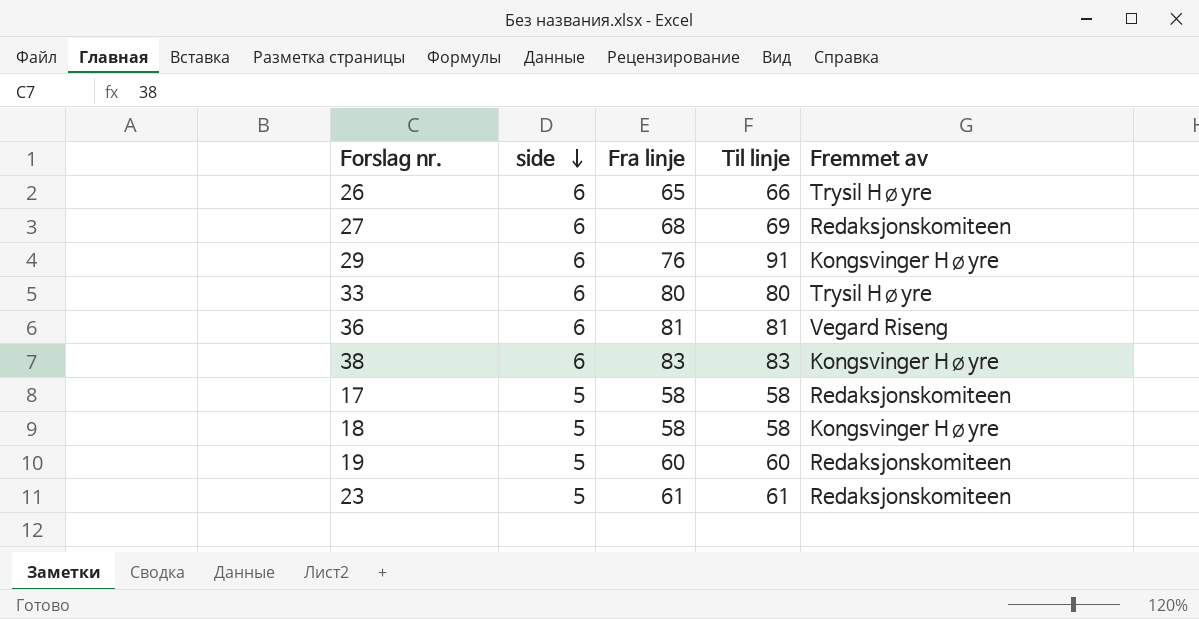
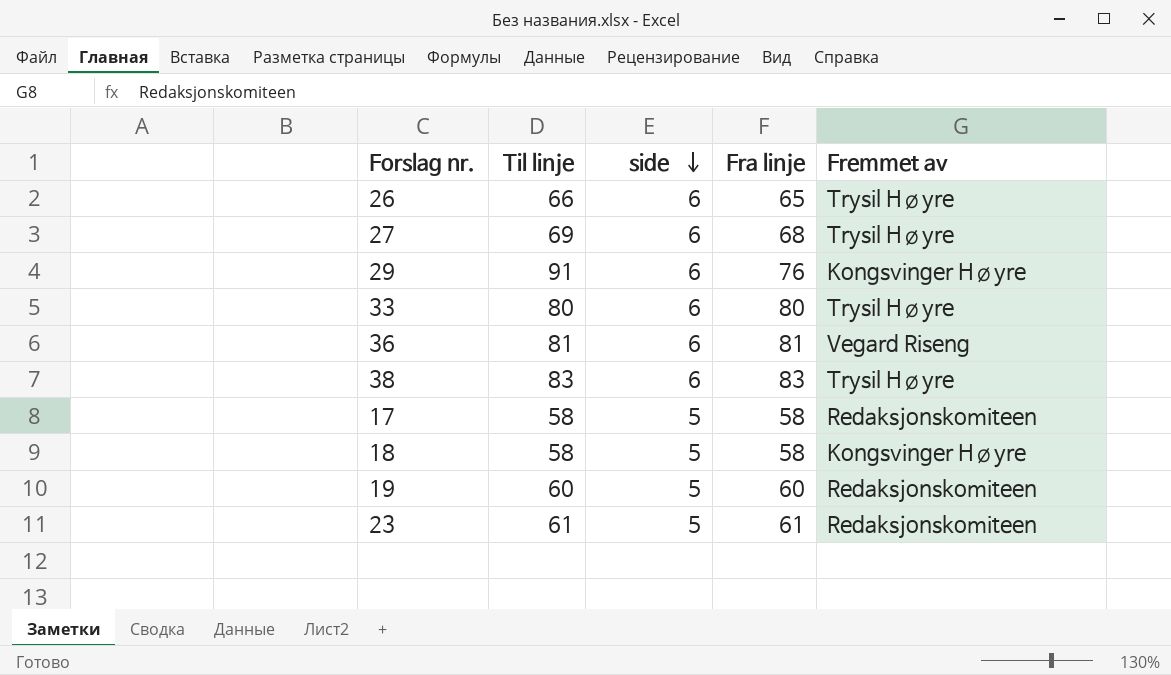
column Til linje | position: 4 -> 2
27 | Fremmet av: Redaksjonskomiteen -> Trysil Høyre
38 | Fremmet av: Kongsvinger Høyre -> Trysil Høyre

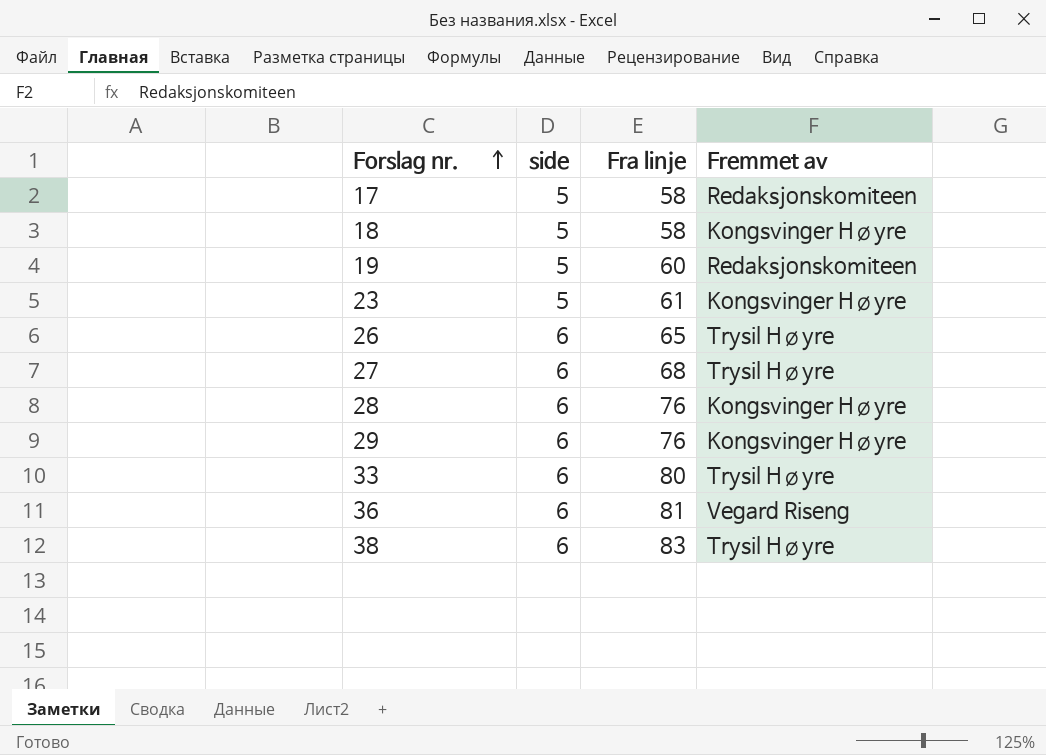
row order: side descending -> Forslag nr. ascending
column Til linje | position: 2 -> none
23 | Fremmet av: Redaksjonskomiteen -> Kongsvinger Høyre
row 28: none -> 6 | 76 | Kongsvinger Høyre

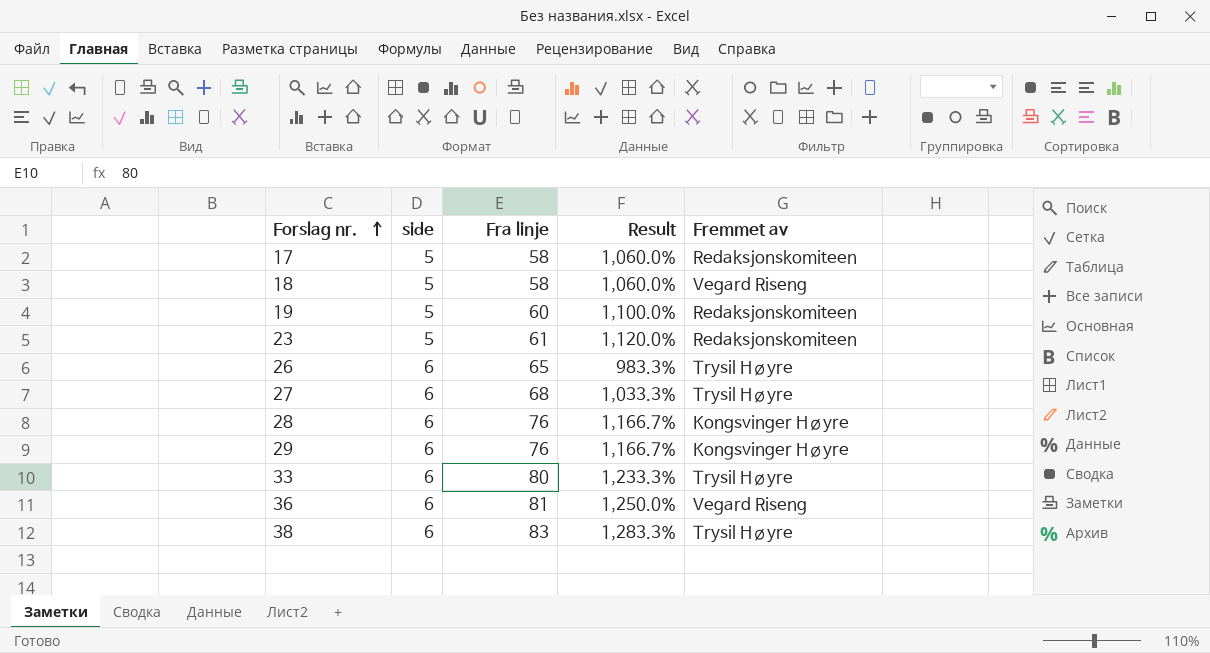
column Result | formula: none -> ([Fra linje] - [side]) / [side]
18 | Fremmet av: Kongsvinger Høyre -> Vegard Riseng
23 | Fremmet av: Kongsvinger Høyre -> Redaksjonskomiteen

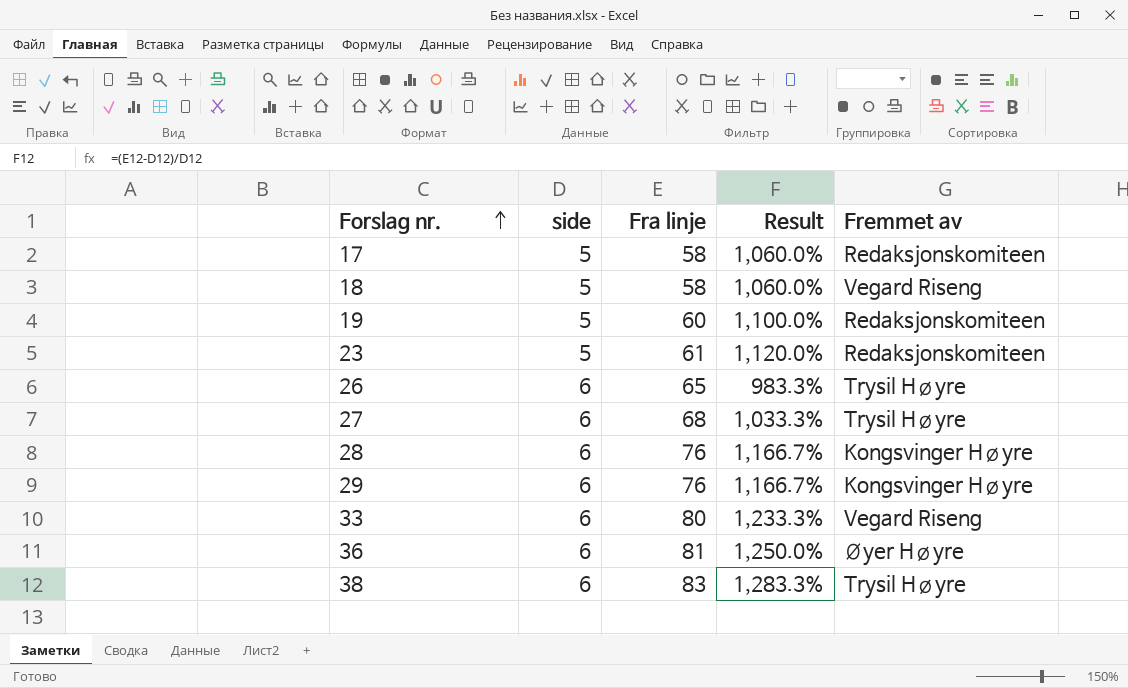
33 | Fremmet av: Trysil Høyre -> Vegard Riseng
36 | Fremmet av: Vegard Riseng -> Øyer Høyre

